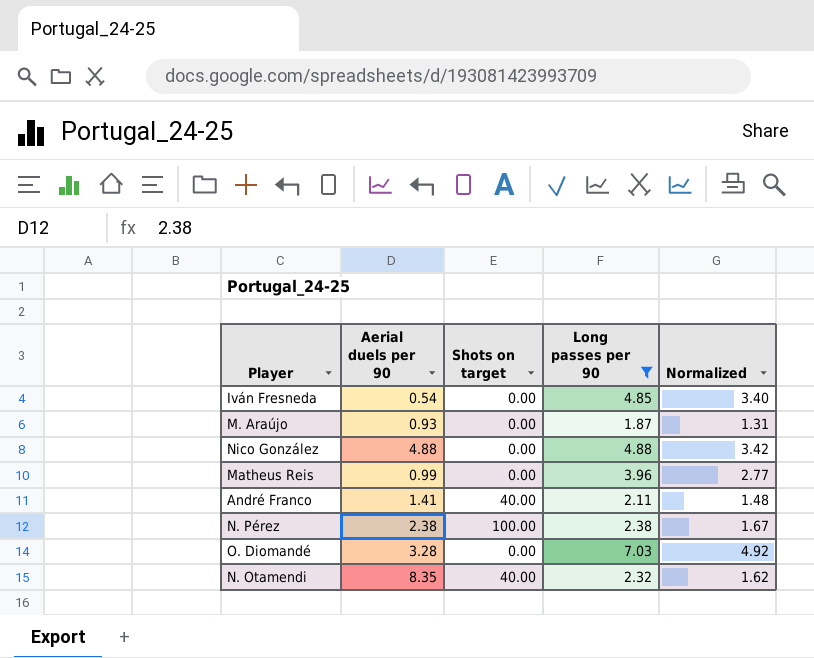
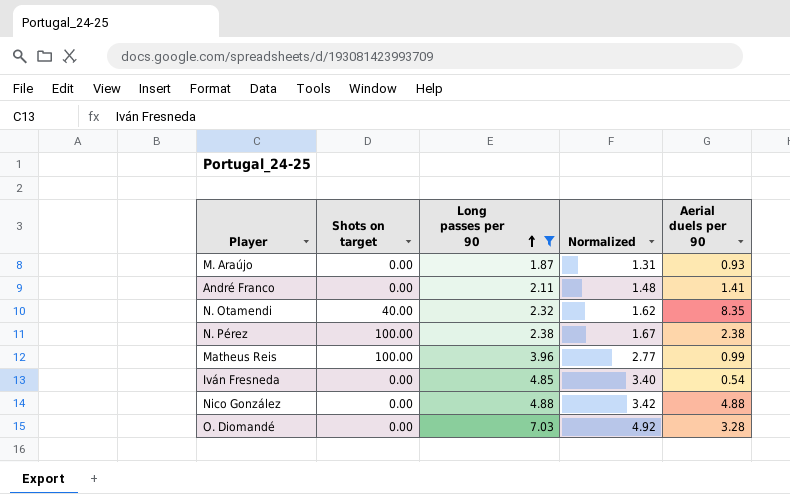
row order: none -> Long passes per 90 ascending
column Aerial duels per 90 | position: 2 -> 5
André Franco | Shots on target: 40.00 -> 0.00
Matheus Reis | Shots on target: 0.00 -> 100.00

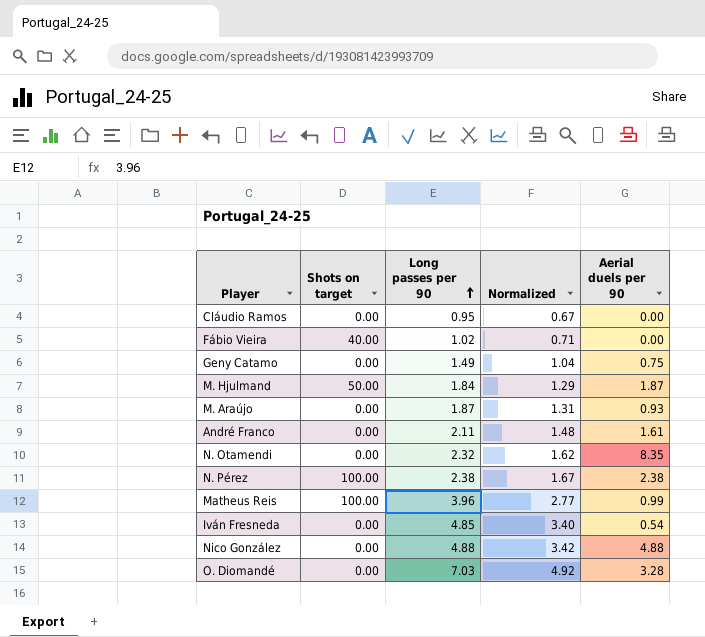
filter: Long passes per 90 >= 1.87 -> none
André Franco | Aerial duels per 90: 1.41 -> 1.61
N. Otamendi | Shots on target: 40.00 -> 0.00

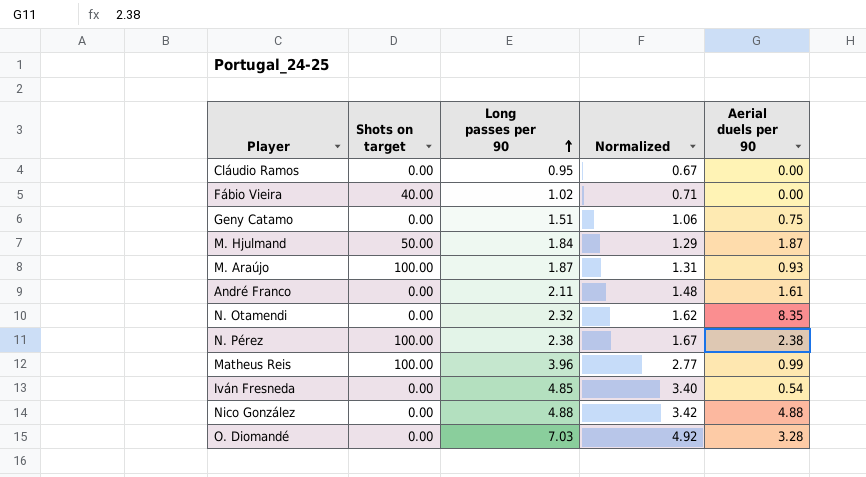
Geny Catamo | Long passes per 90: 1.49 -> 1.51
Geny Catamo | Normalized: 1.04 -> 1.06
M. Araújo | Shots on target: 0.00 -> 100.00

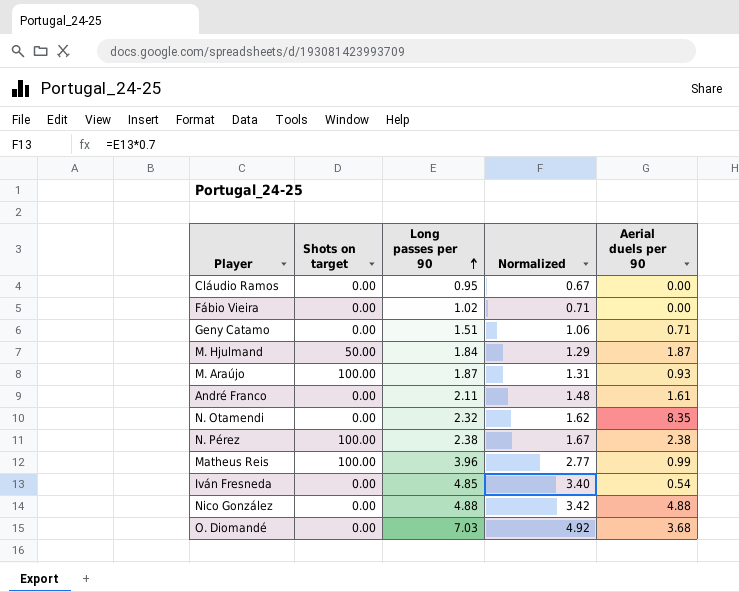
Fábio Vieira | Shots on target: 40.00 -> 0.00
Geny Catamo | Aerial duels per 90: 0.75 -> 0.71
O. Diomandé | Aerial duels per 90: 3.28 -> 3.68

